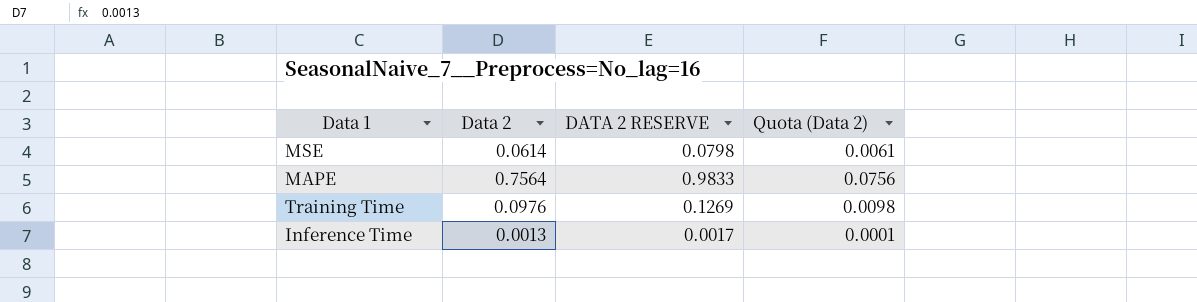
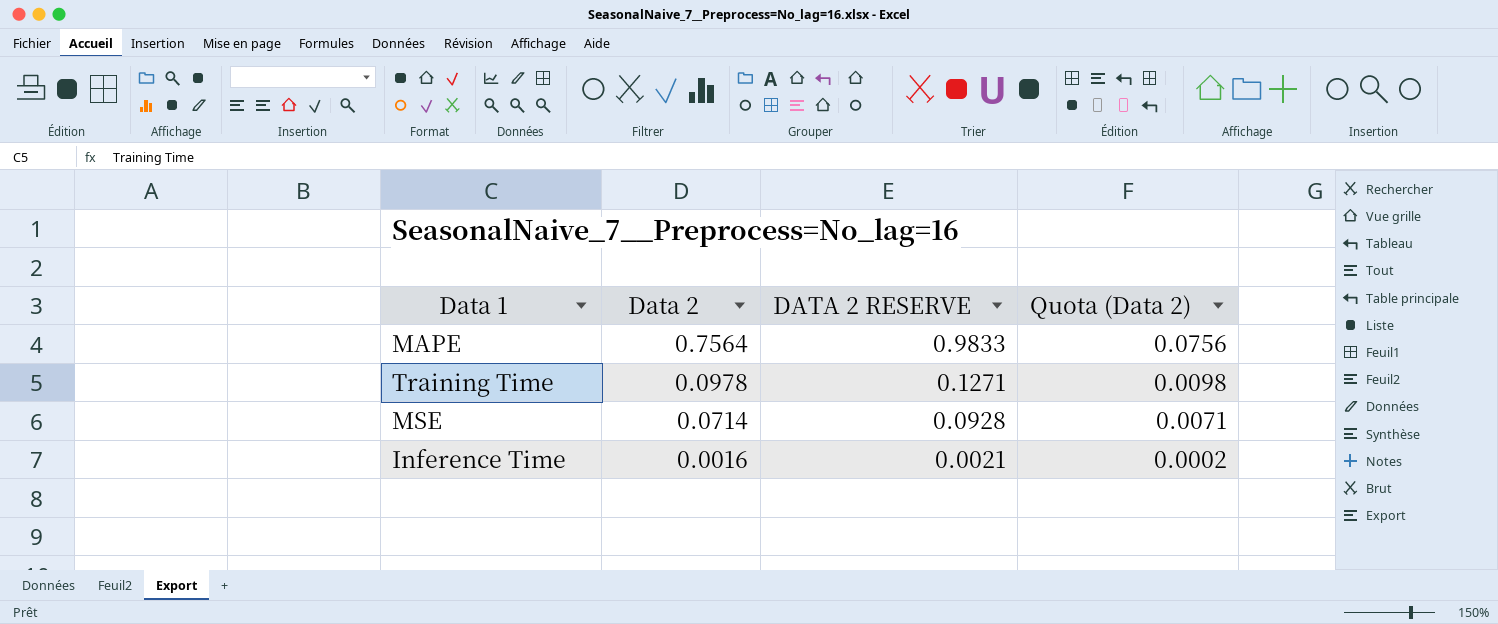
row order: none -> Data 2 descending
Training Time | Data 2: 0.0976 -> 0.0978
Training Time | DATA 2 RESERVE: 0.1269 -> 0.1271
MSE | Data 2: 0.0614 -> 0.0714
MSE | DATA 2 RESERVE: 0.0798 -> 0.0928
MSE | Quota (Data 2): 0.0061 -> 0.0071
Inference Time | Data 2: 0.0013 -> 0.0016
Inference Time | DATA 2 RESERVE: 0.0017 -> 0.0021
Inference Time | Quota (Data 2): 0.0001 -> 0.0002

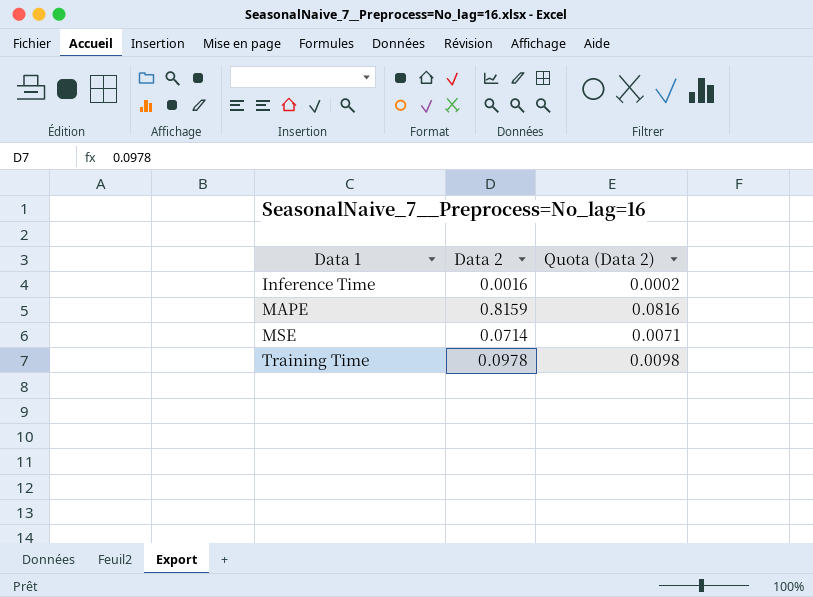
row order: Data 2 descending -> Data 1 ascending
column DATA 2 RESERVE | formula: [Data 2] * 1.3 -> none
MAPE | Data 2: 0.7564 -> 0.8159
MAPE | Quota (Data 2): 0.0756 -> 0.0816

